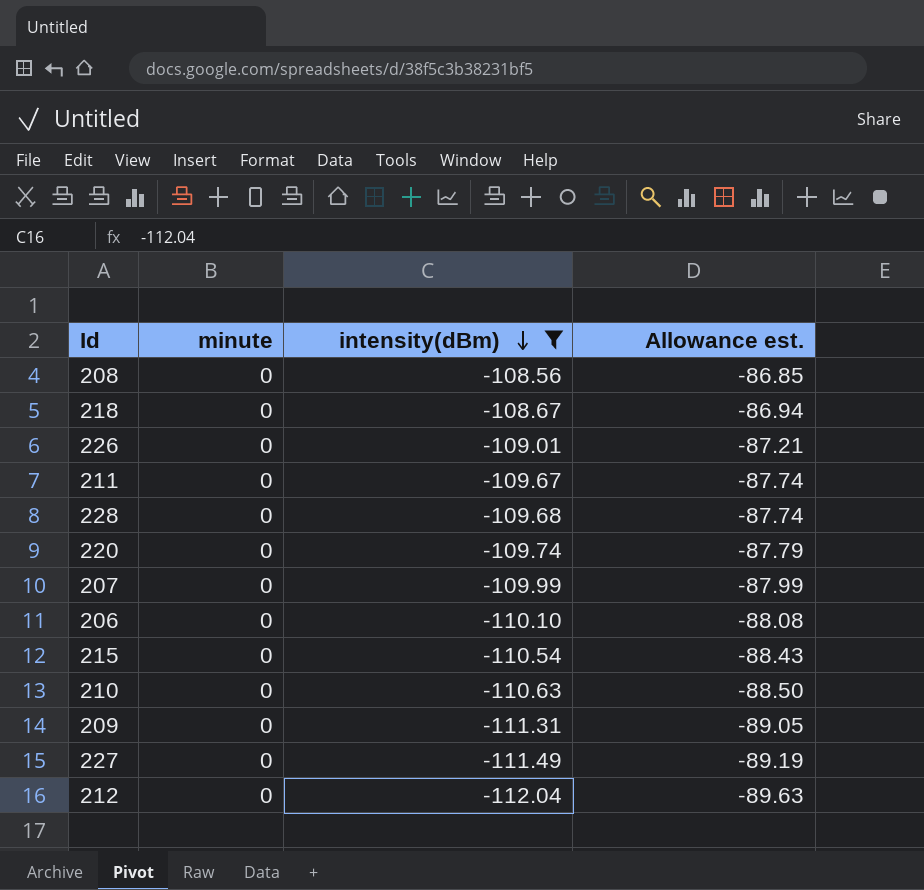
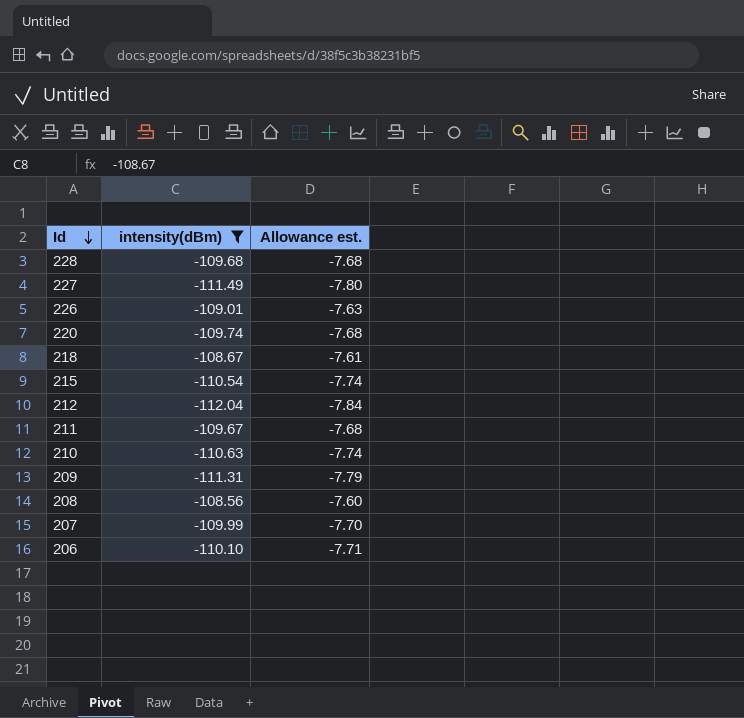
row order: intensity(dBm) descending -> Id descending
column minute | position: 2 -> none
column Allowance est. | formula: [intensity(dBm)] * 0.8 -> [intensity(dBm)] * 0.07

